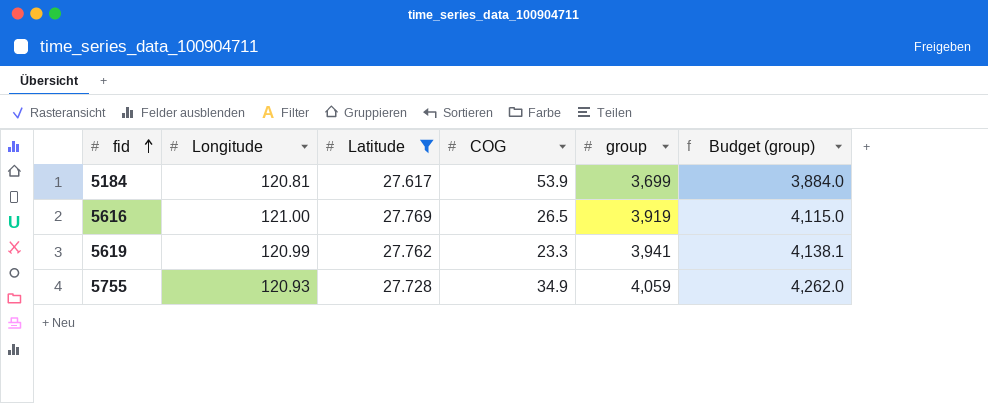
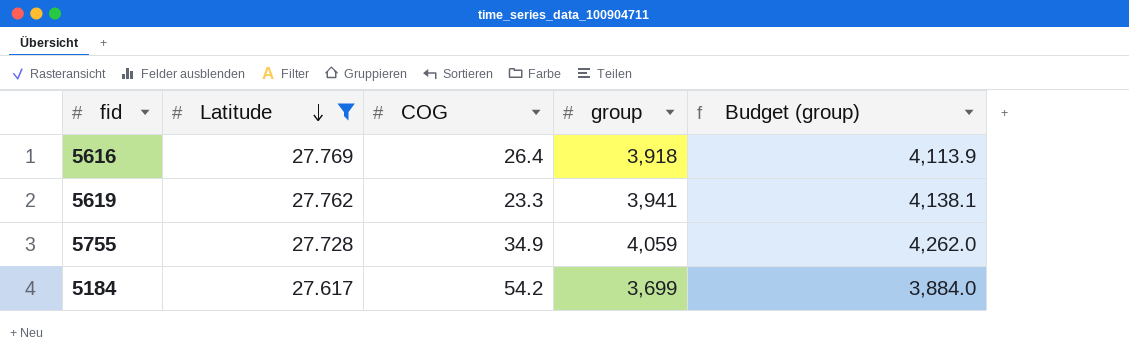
row order: fid ascending -> Latitude descending
column Longitude | position: 2 -> none
5616 | COG: 26.5 -> 26.4
5616 | group: 3,919 -> 3,918
5616 | Budget (group): 4,115.0 -> 4,113.9
5184 | COG: 53.9 -> 54.2

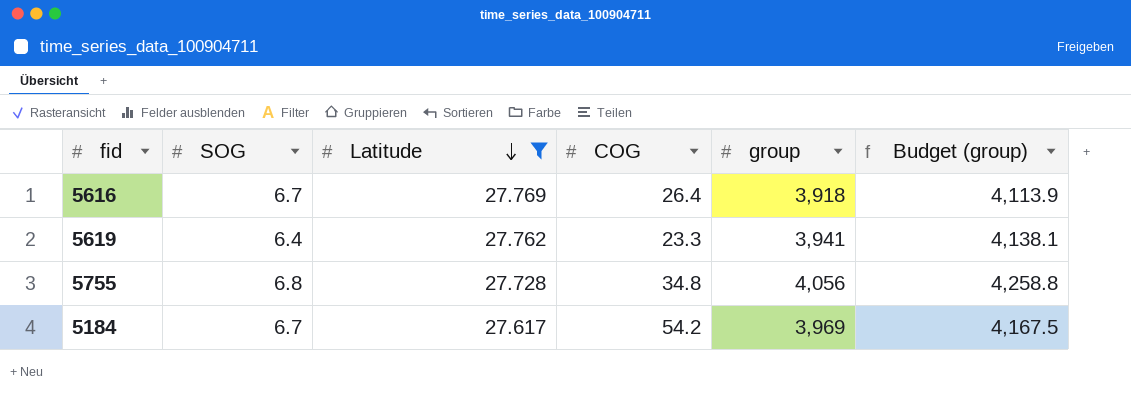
column SOG | position: none -> 2
5755 | COG: 34.9 -> 34.8
5755 | group: 4,059 -> 4,056
5755 | Budget (group): 4,262.0 -> 4,258.8
5184 | group: 3,699 -> 3,969
5184 | Budget (group): 3,884.0 -> 4,167.5

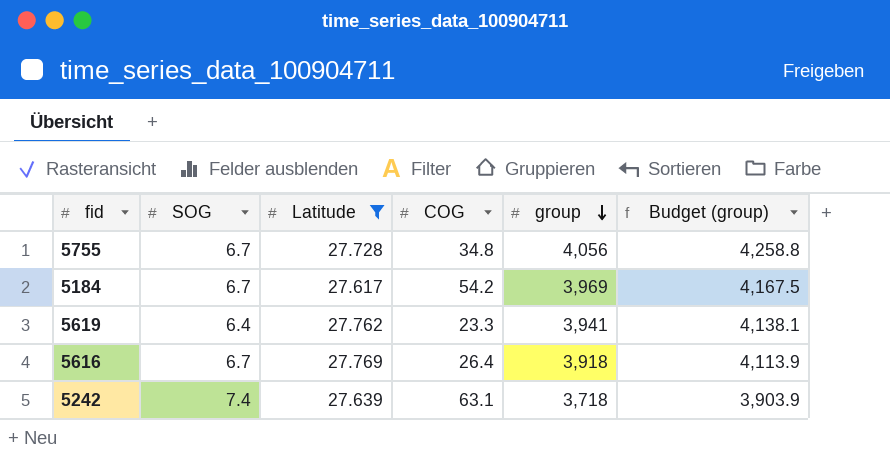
row order: Latitude descending -> group descending
5755 | SOG: 6.8 -> 6.7
row 5242: none -> 7.4 | 27.639 | 63.1 | 3,718 | 3,903.9

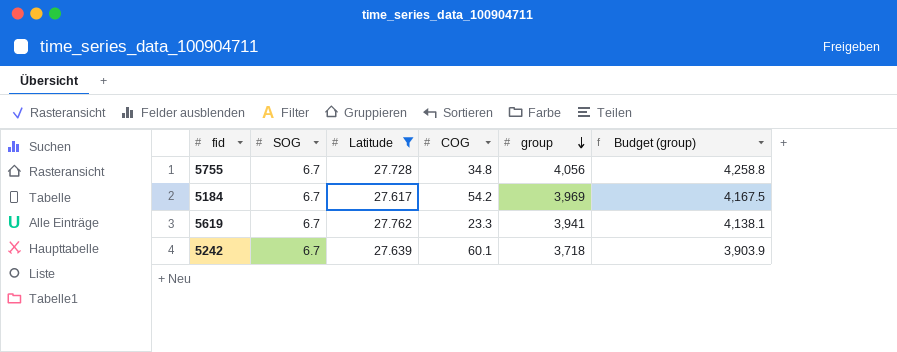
row 5616: 6.7 | 27.769 | 26.4 | 3,918 | 4,113.9 -> none
5619 | SOG: 6.4 -> 6.7
5242 | SOG: 7.4 -> 6.7
5242 | COG: 63.1 -> 60.1

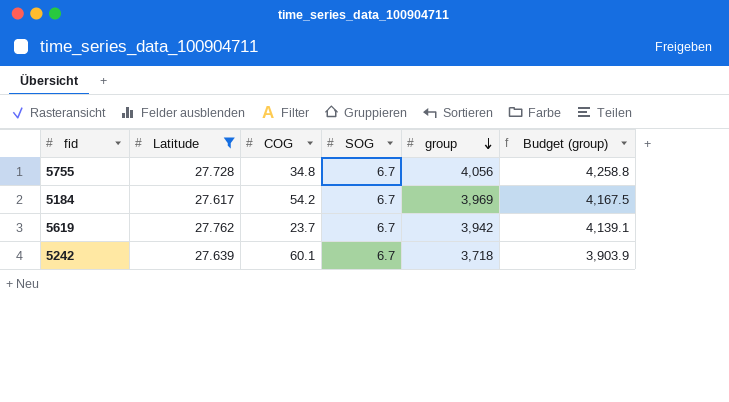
column SOG | position: 2 -> 4
5619 | COG: 23.3 -> 23.7
5619 | group: 3,941 -> 3,942
5619 | Budget (group): 4,138.1 -> 4,139.1

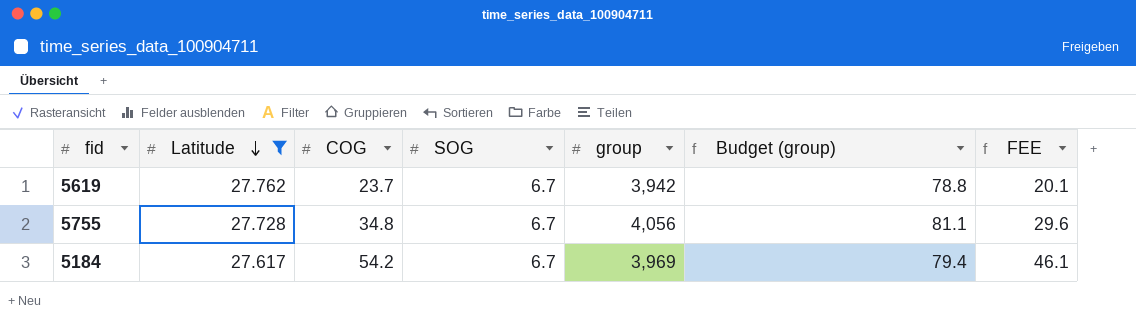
row order: group descending -> Latitude descending
column Budget (group) | formula: [group] * 1.05 -> [group] * 0.02
column FEE | formula: none -> [COG] * 0.85
row 5242: 27.639 | 60.1 | 6.7 | 3,718 | 3,903.9 -> none

